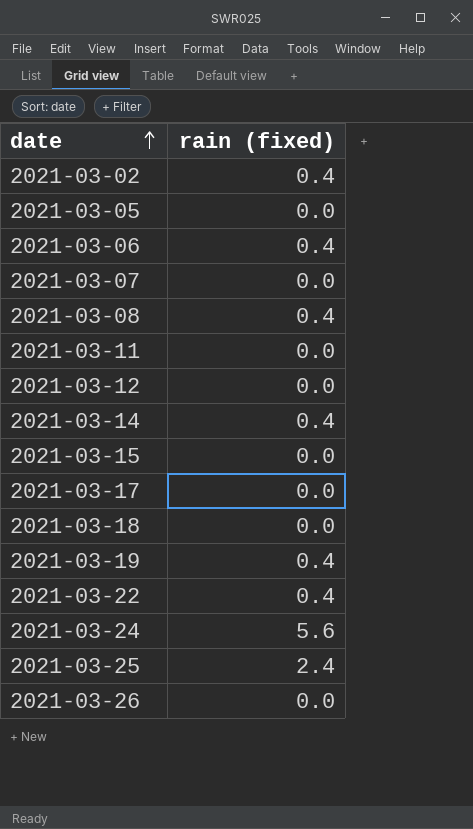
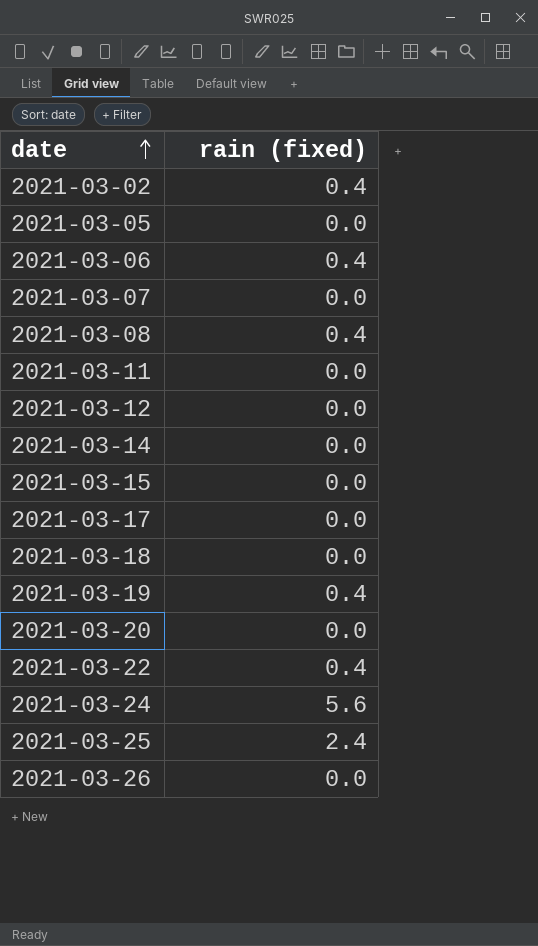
2021-03-14 | rain (fixed): 0.4 -> 0.0
row 2021-03-20: none -> 0.0

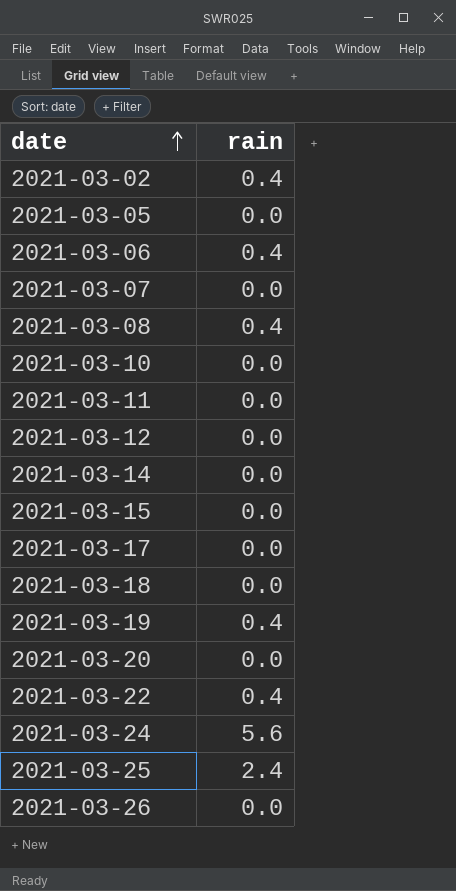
column name: rain (fixed) -> rain
row 2021-03-10: none -> 0.0

